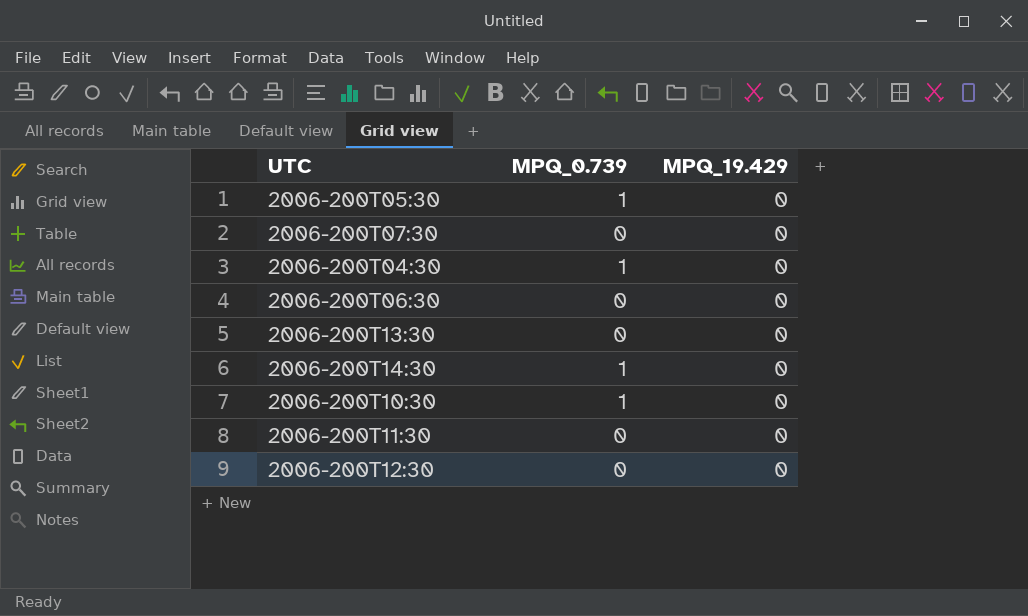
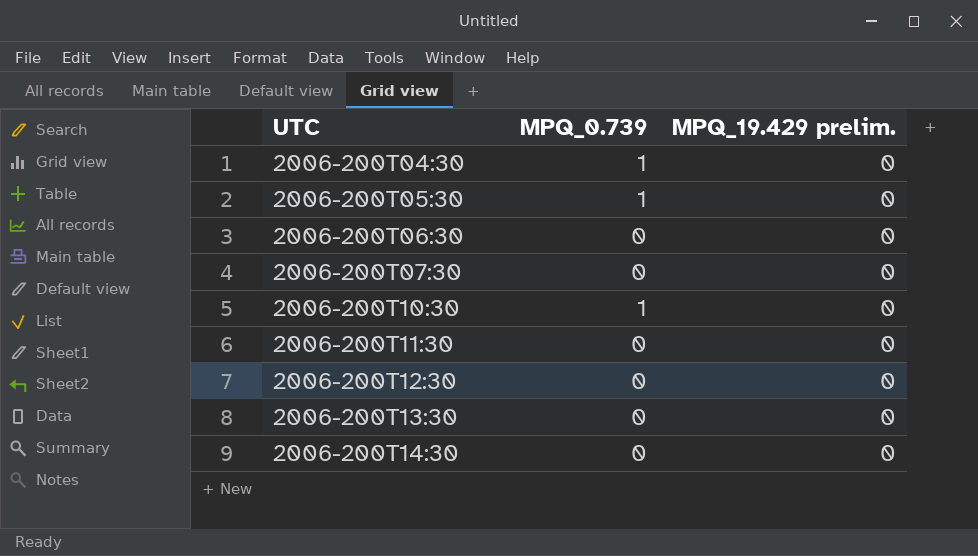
row order: none -> UTC ascending
column name: MPQ_19.429 -> MPQ_19.429 prelim.
2006-200T14:30 | MPQ_0.739: 1 -> 0

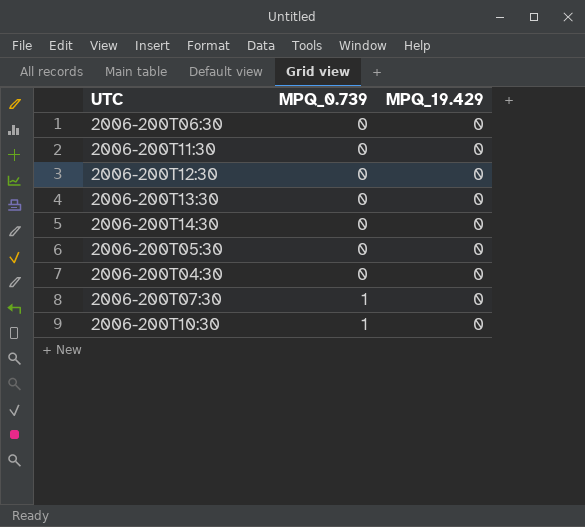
row order: UTC ascending -> MPQ_0.739 ascending
column name: MPQ_19.429 prelim. -> MPQ_19.429
2006-200T05:30 | MPQ_0.739: 1 -> 0
2006-200T04:30 | MPQ_0.739: 1 -> 0
2006-200T07:30 | MPQ_0.739: 0 -> 1

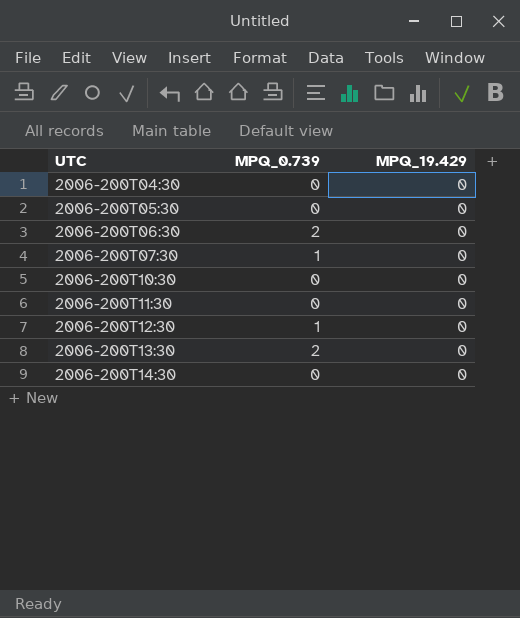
row order: MPQ_0.739 ascending -> UTC ascending
2006-200T06:30 | MPQ_0.739: 0 -> 2
2006-200T10:30 | MPQ_0.739: 1 -> 0
2006-200T12:30 | MPQ_0.739: 0 -> 1
2006-200T13:30 | MPQ_0.739: 0 -> 2

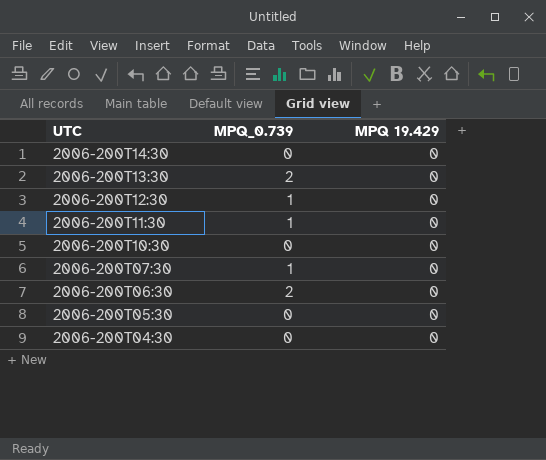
row order: UTC ascending -> UTC descending
column name: MPQ_19.429 -> MPQ 19.429
2006-200T11:30 | MPQ_0.739: 0 -> 1

